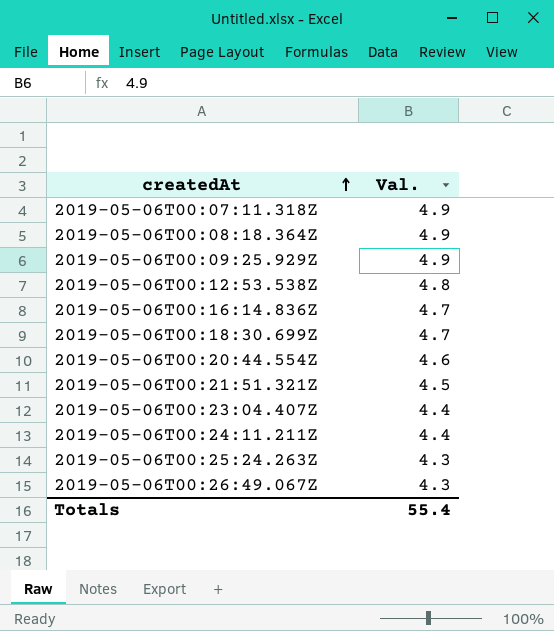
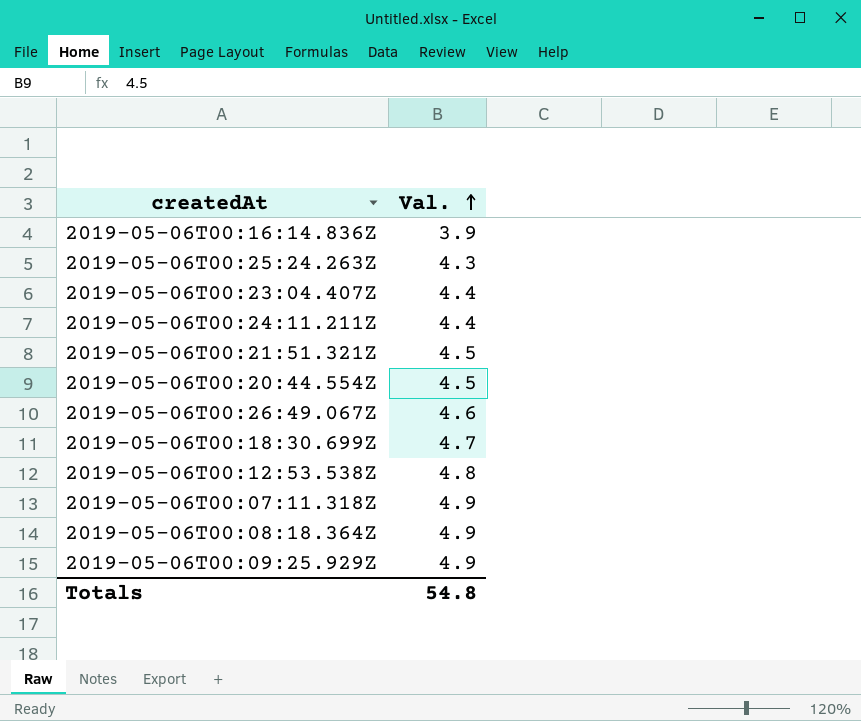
row order: createdAt ascending -> Val. ascending
2019-05-06T00:16:14.836Z | Val.: 4.7 -> 3.9
2019-05-06T00:20:44.554Z | Val.: 4.6 -> 4.5
2019-05-06T00:26:49.067Z | Val.: 4.3 -> 4.6
Totals | Val.: 55.4 -> 54.8

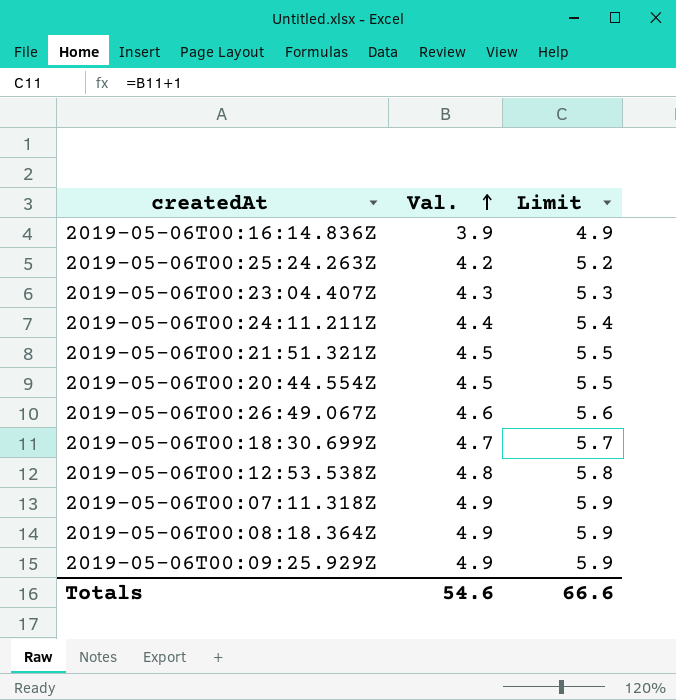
column Limit | formula: none -> [Val.] + 1
2019-05-06T00:25:24.263Z | Val.: 4.3 -> 4.2
2019-05-06T00:23:04.407Z | Val.: 4.4 -> 4.3
Totals | Val.: 54.8 -> 54.6

